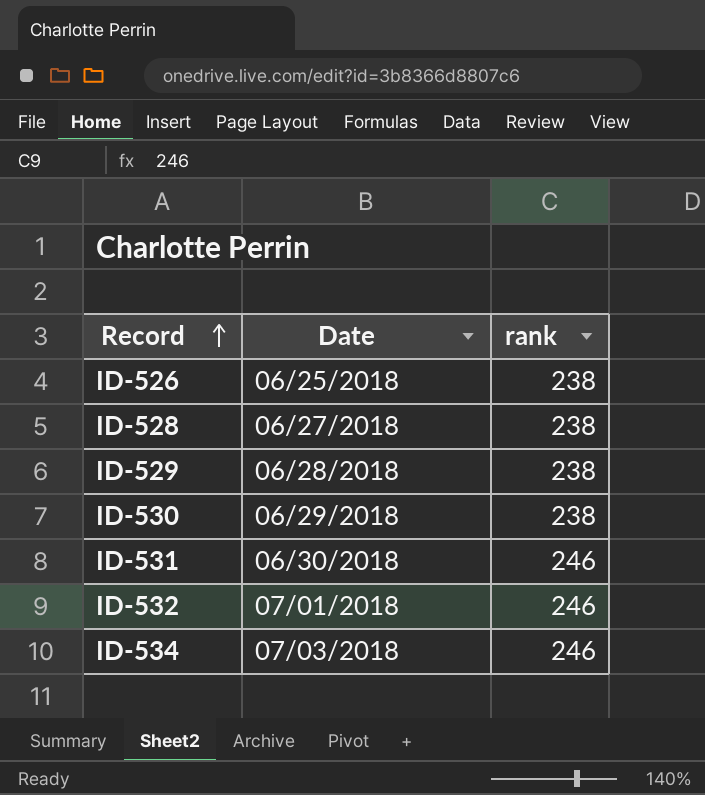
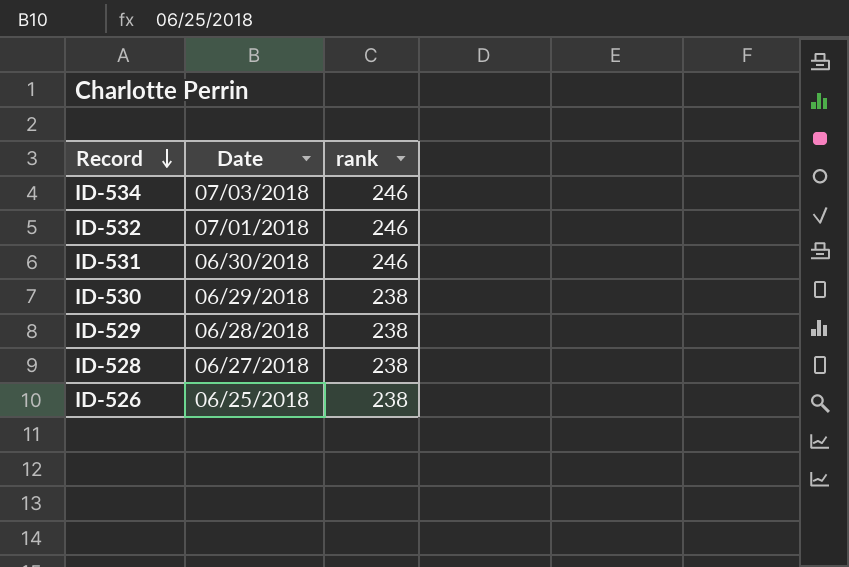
row order: Record ascending -> Record descending

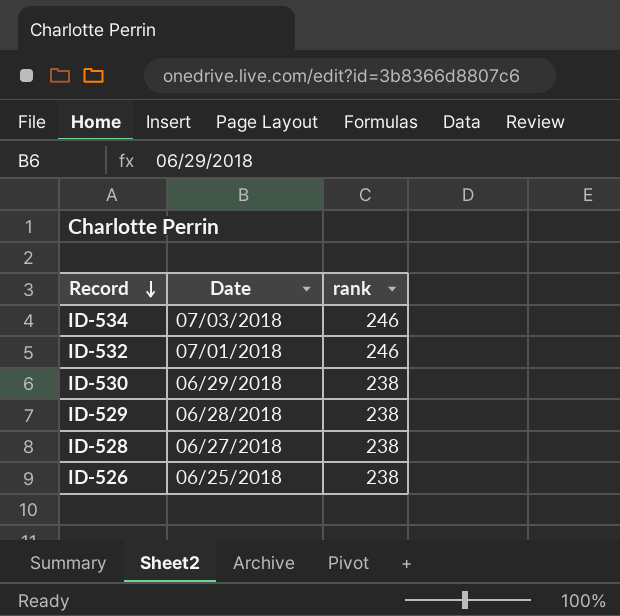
row ID-531: 06/30/2018 | 246 -> none

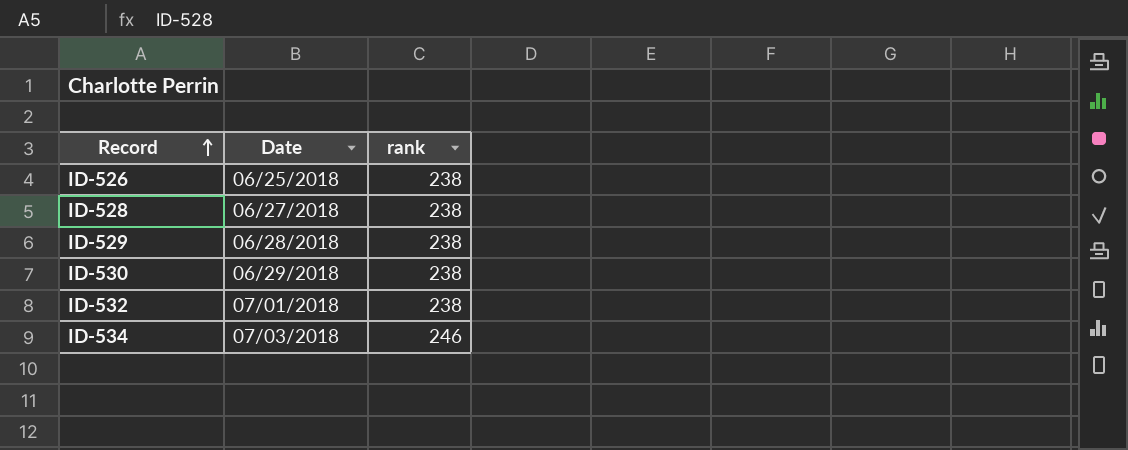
row order: Record descending -> Record ascending
ID-532 | rank: 246 -> 238

